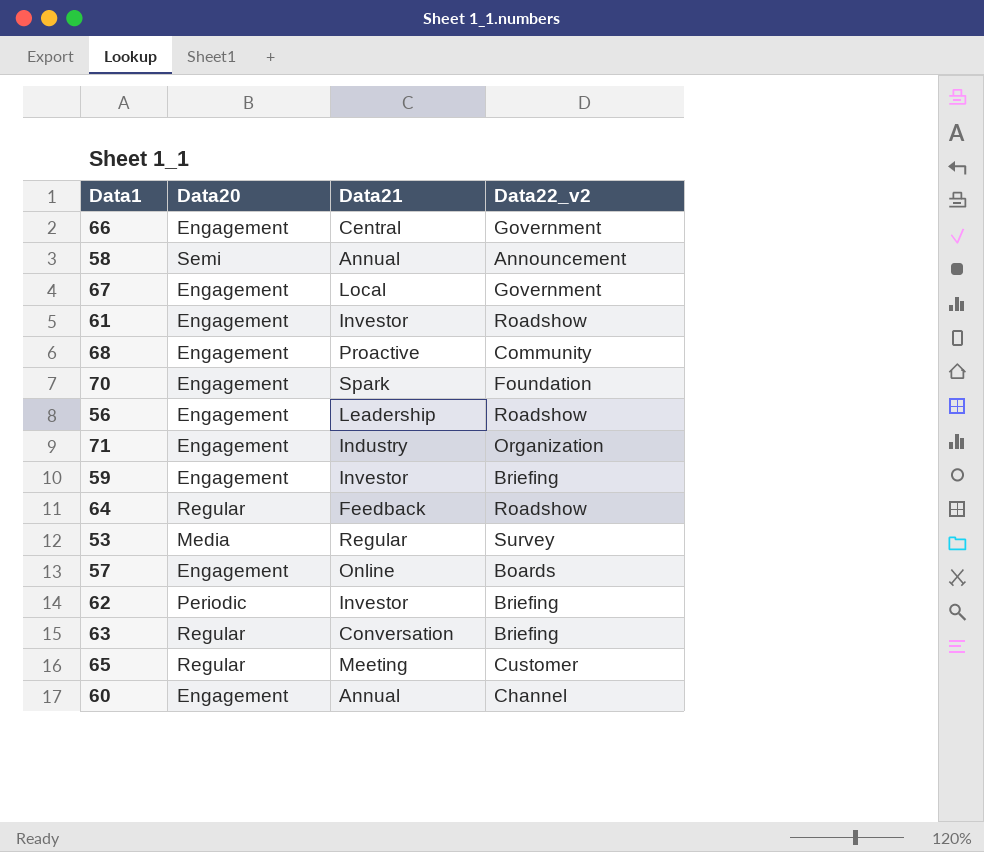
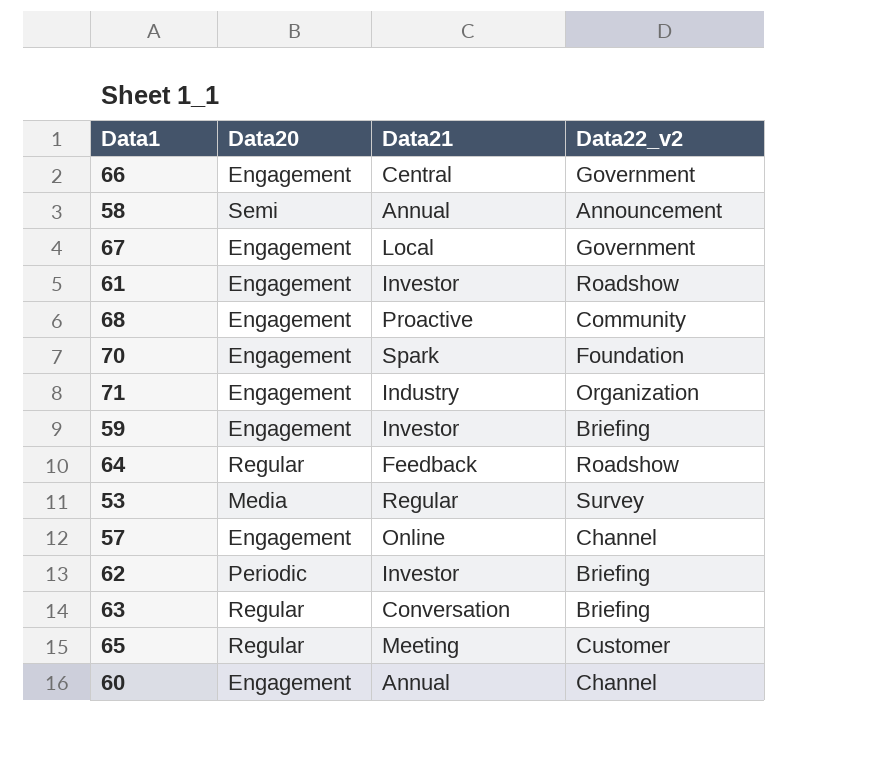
row 56: Engagement | Leadership | Roadshow -> none
57 | Data22_v2: Boards -> Channel

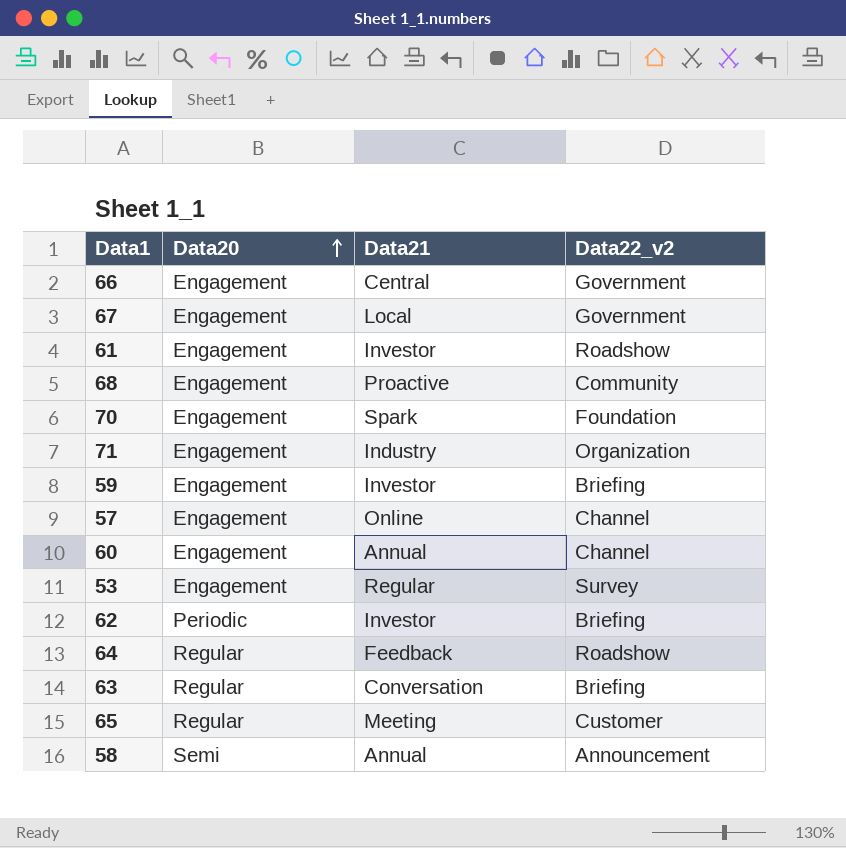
row order: none -> Data20 ascending
53 | Data20: Media -> Engagement

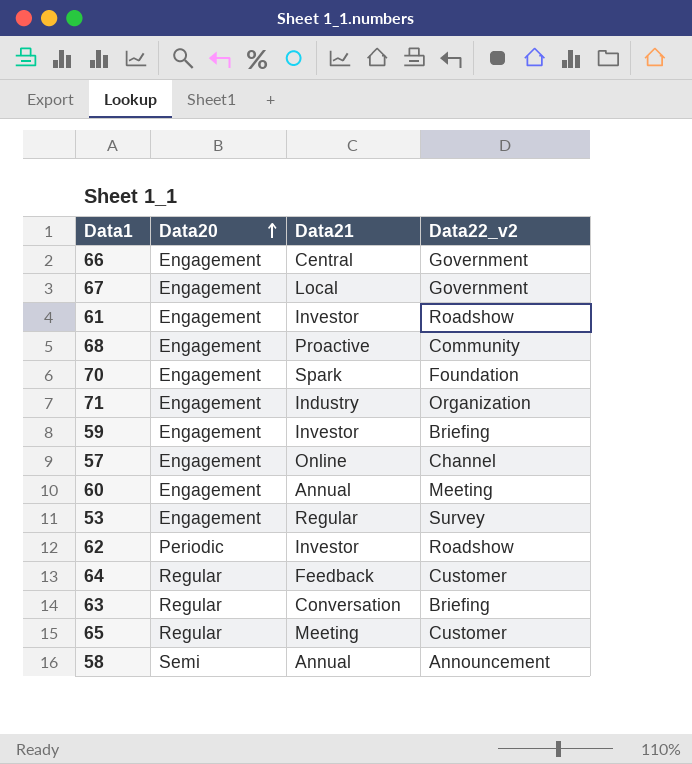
60 | Data22_v2: Channel -> Meeting
62 | Data22_v2: Briefing -> Roadshow
64 | Data22_v2: Roadshow -> Customer

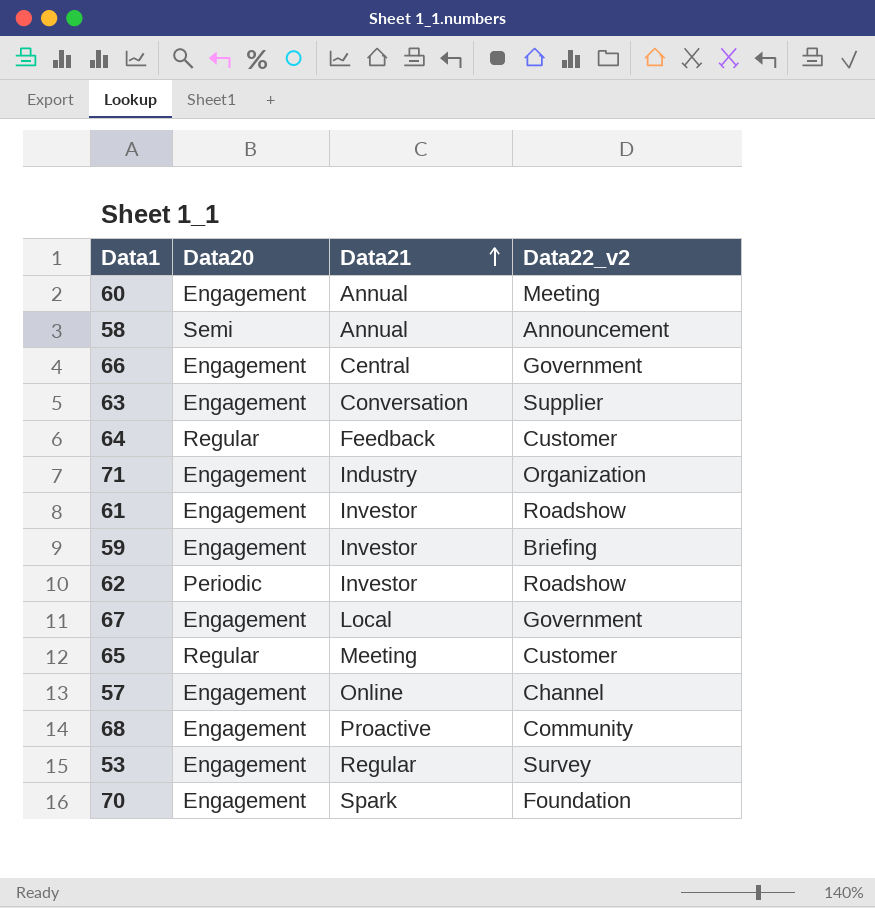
row order: Data20 ascending -> Data21 ascending
63 | Data20: Regular -> Engagement
63 | Data22_v2: Briefing -> Supplier

